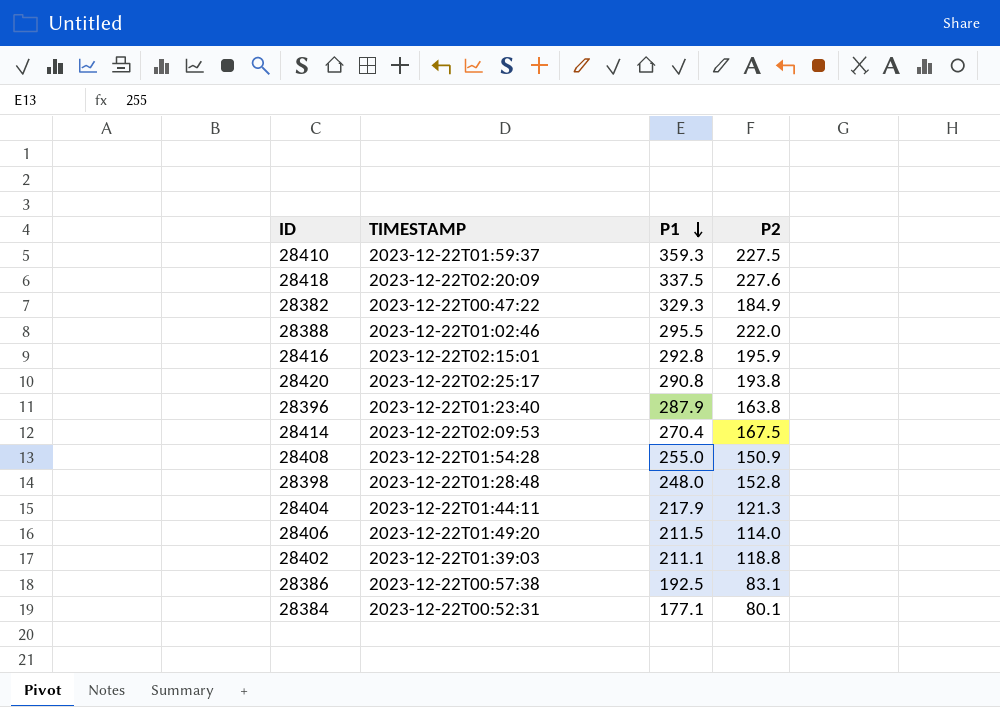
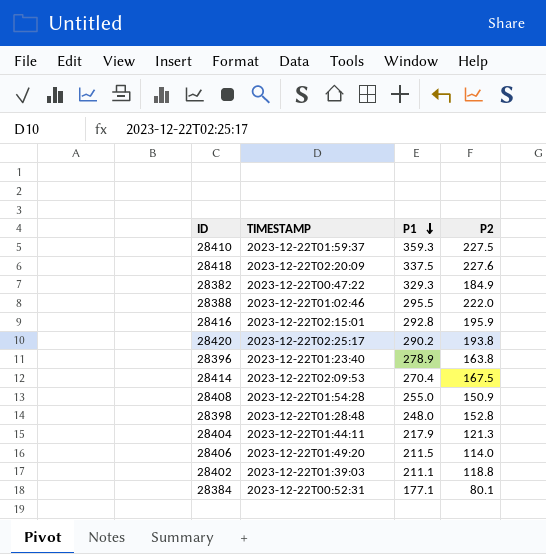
row 28386: 2023-12-22T00:57:38 | 192.5 | 83.1 -> none
28420 | P1: 290.8 -> 290.2
28396 | P1: 287.9 -> 278.9

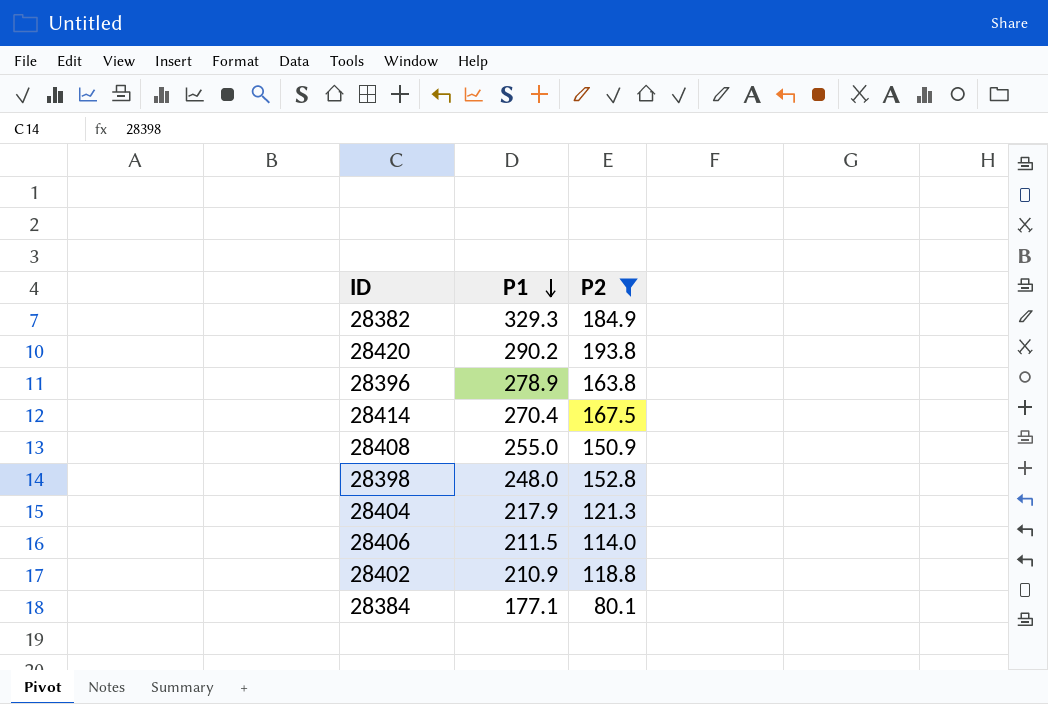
filter: none -> P2 <= 193.8
column TIMESTAMP | position: 2 -> none
28402 | P1: 211.1 -> 210.9

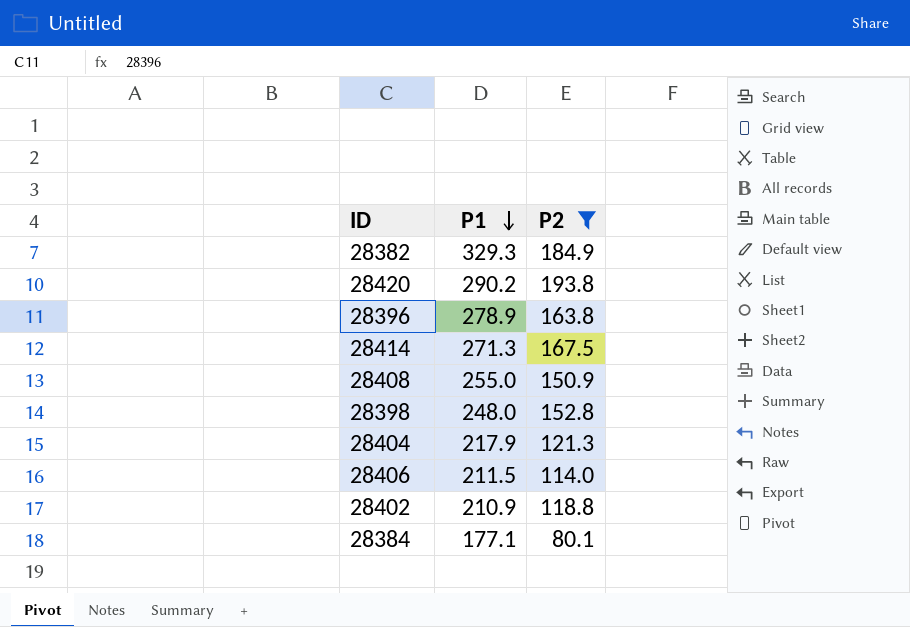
28414 | P1: 270.4 -> 271.3

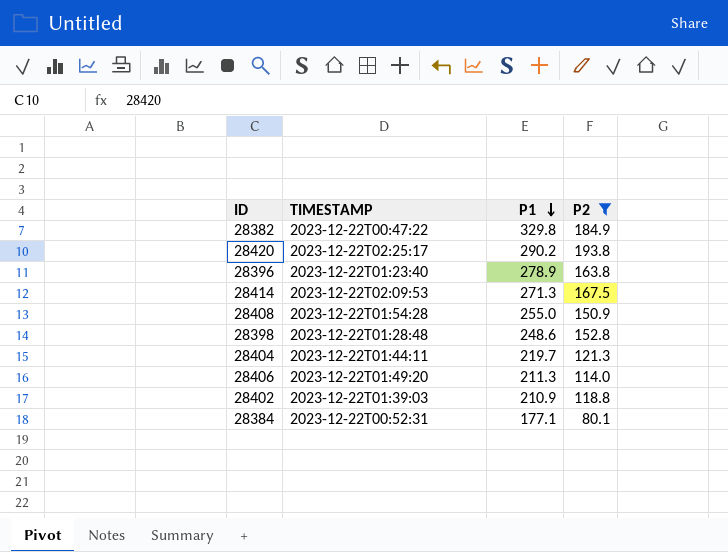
column TIMESTAMP | position: none -> 2
28382 | P1: 329.3 -> 329.8
28398 | P1: 248.0 -> 248.6
28404 | P1: 217.9 -> 219.7
28406 | P1: 211.5 -> 211.3

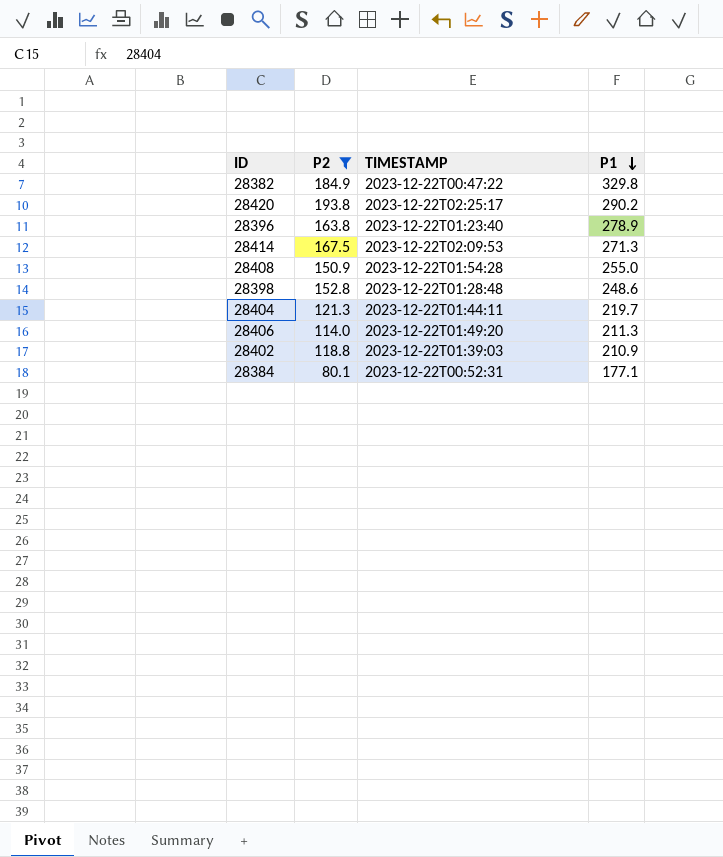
column P2 | position: 4 -> 2

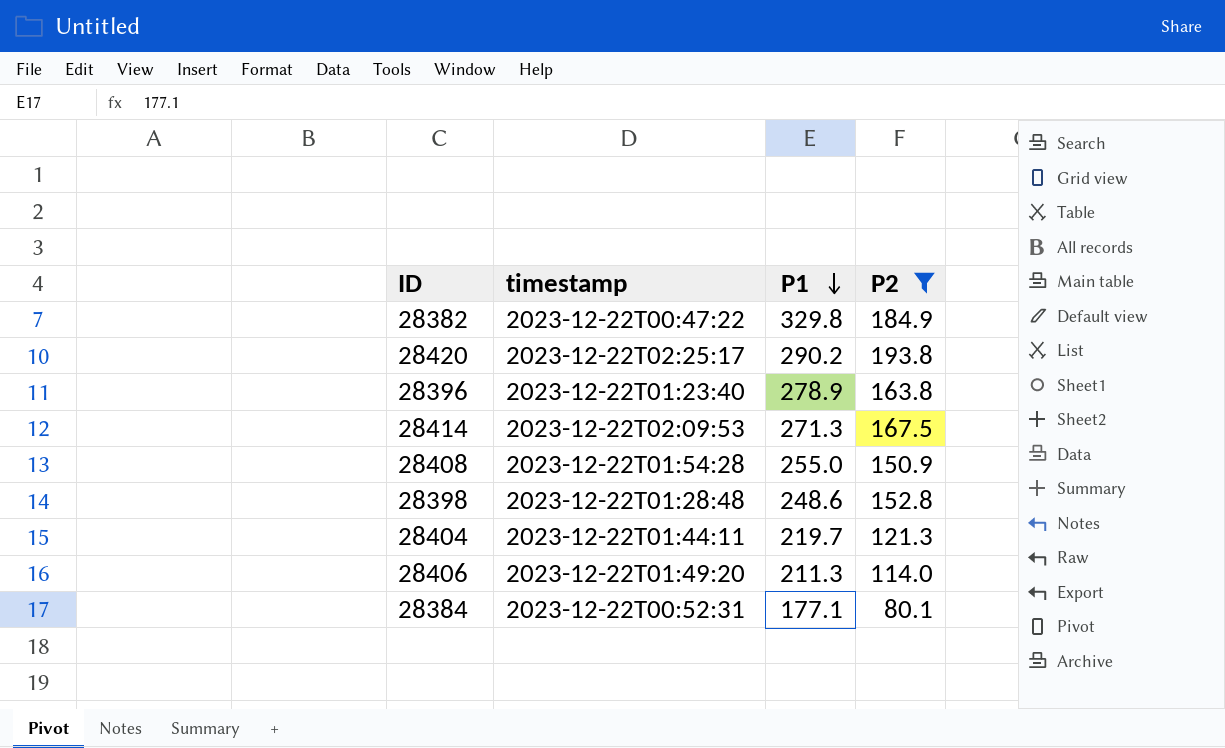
column name: TIMESTAMP -> timestamp
column P2 | position: 2 -> 4
row 28402: 118.8 | 2023-12-22T01:39:03 | 210.9 -> none

